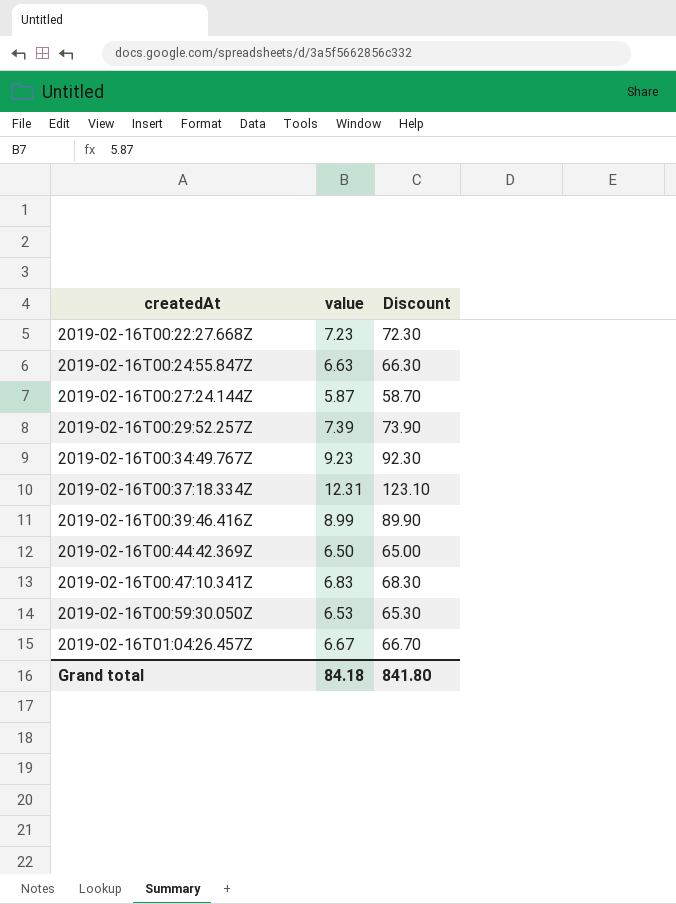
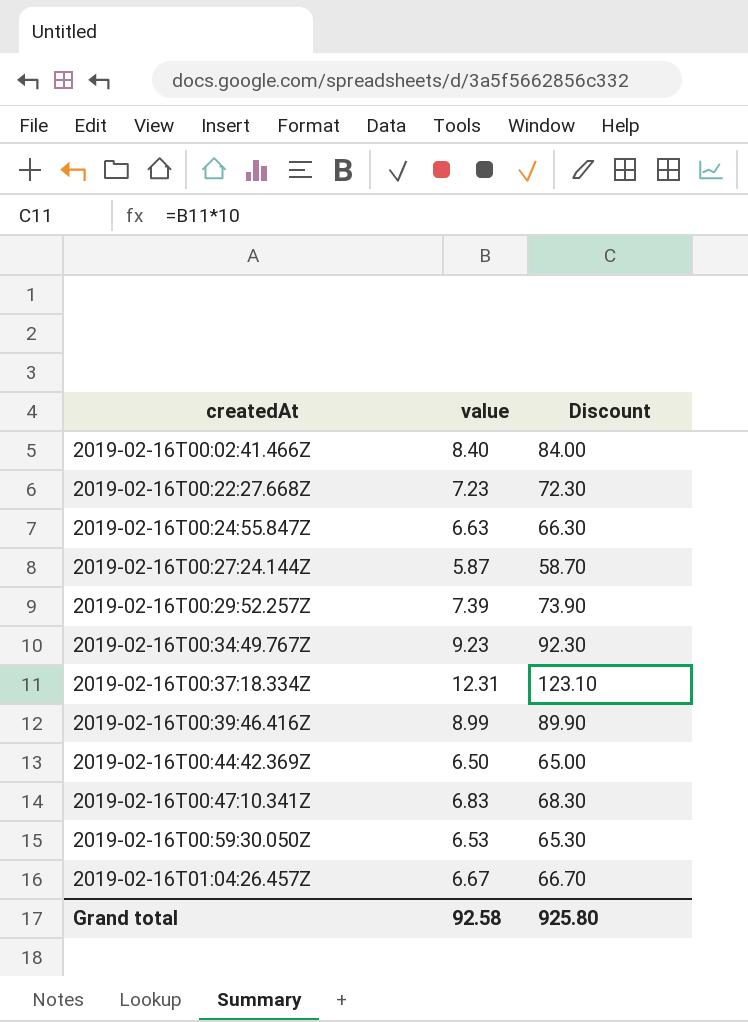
row 2019-02-16T00:02:41.466Z: none -> 8.40 | 84.00
Grand total | value: 84.18 -> 92.58
Grand total | Discount: 841.80 -> 925.80

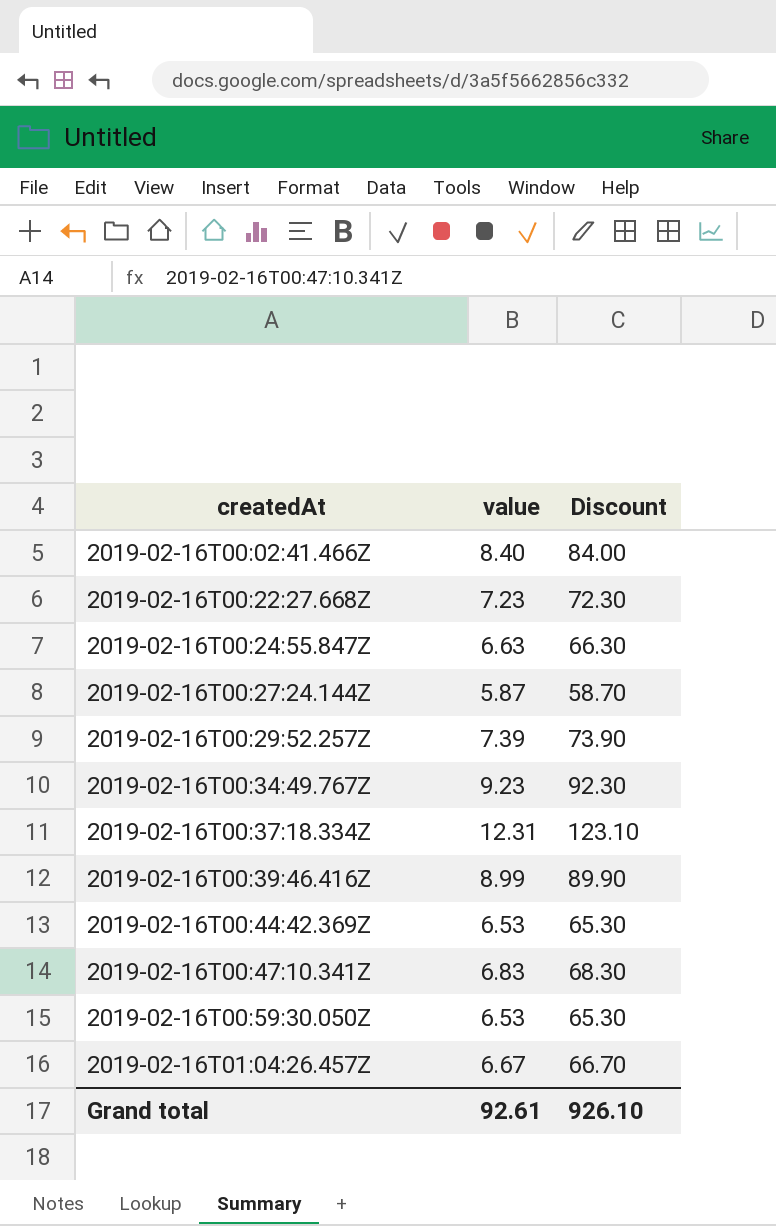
2019-02-16T00:44:42.369Z | value: 6.50 -> 6.53
2019-02-16T00:44:42.369Z | Discount: 65.00 -> 65.30
Grand total | value: 92.58 -> 92.61
Grand total | Discount: 925.80 -> 926.10

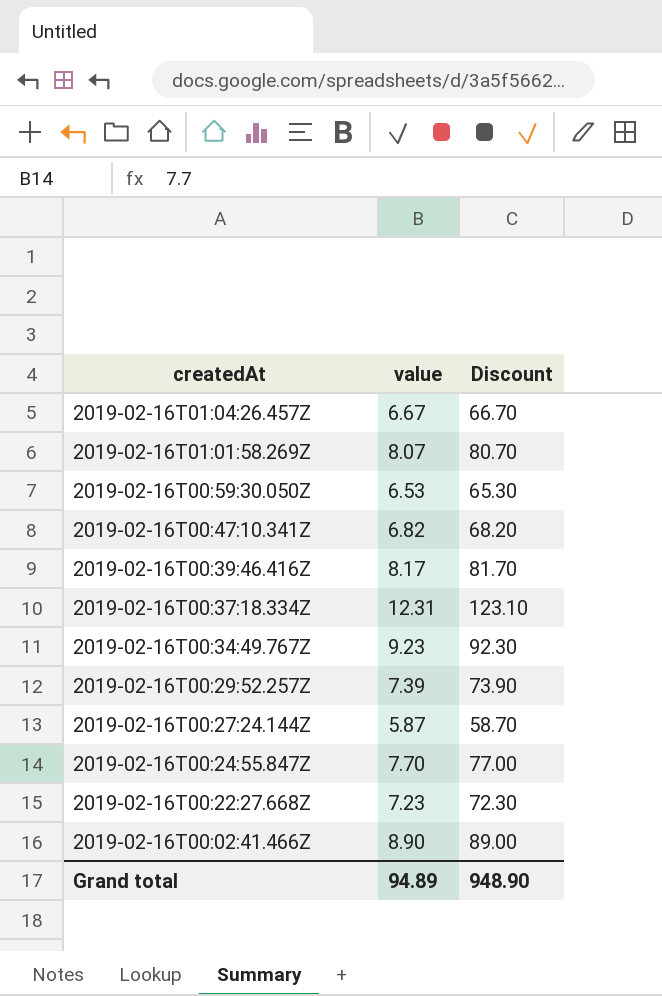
row order: createdAt ascending -> createdAt descending
row 2019-02-16T00:44:42.369Z: 6.53 | 65.30 -> none
row 2019-02-16T01:01:58.269Z: none -> 8.07 | 80.70
2019-02-16T00:47:10.341Z | value: 6.83 -> 6.82
2019-02-16T00:47:10.341Z | Discount: 68.30 -> 68.20
2019-02-16T00:39:46.416Z | value: 8.99 -> 8.17
2019-02-16T00:39:46.416Z | Discount: 89.90 -> 81.70
2019-02-16T00:24:55.847Z | value: 6.63 -> 7.70
2019-02-16T00:24:55.847Z | Discount: 66.30 -> 77.00
2019-02-16T00:02:41.466Z | value: 8.40 -> 8.90
2019-02-16T00:02:41.466Z | Discount: 84.00 -> 89.00
Grand total | value: 92.61 -> 94.89
Grand total | Discount: 926.10 -> 948.90

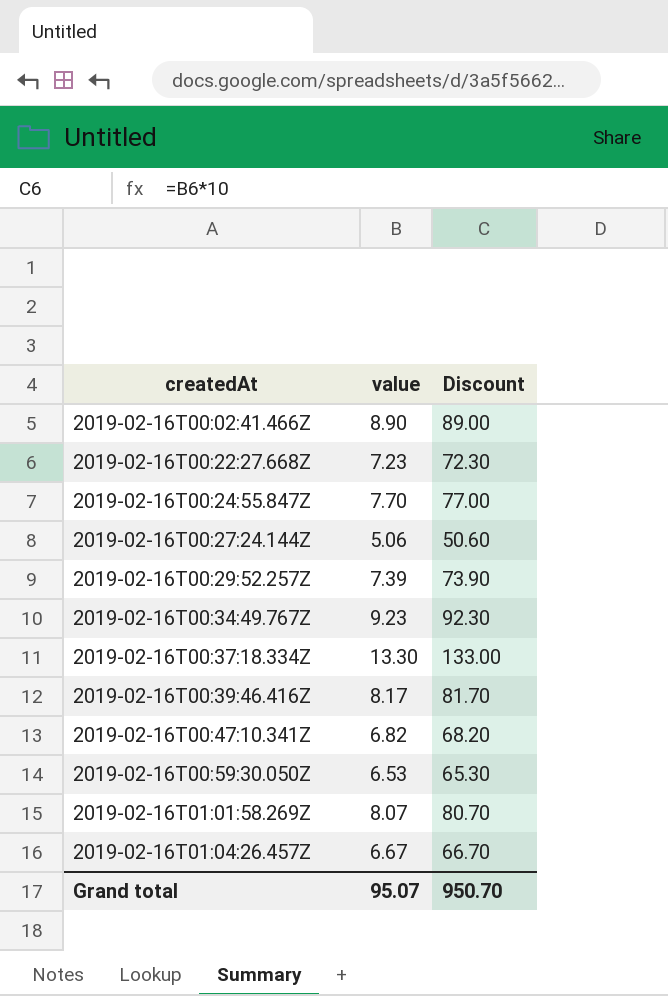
row order: createdAt descending -> createdAt ascending
2019-02-16T00:27:24.144Z | value: 5.87 -> 5.06
2019-02-16T00:27:24.144Z | Discount: 58.70 -> 50.60
2019-02-16T00:37:18.334Z | value: 12.31 -> 13.30
2019-02-16T00:37:18.334Z | Discount: 123.10 -> 133.00
Grand total | value: 94.89 -> 95.07
Grand total | Discount: 948.90 -> 950.70

